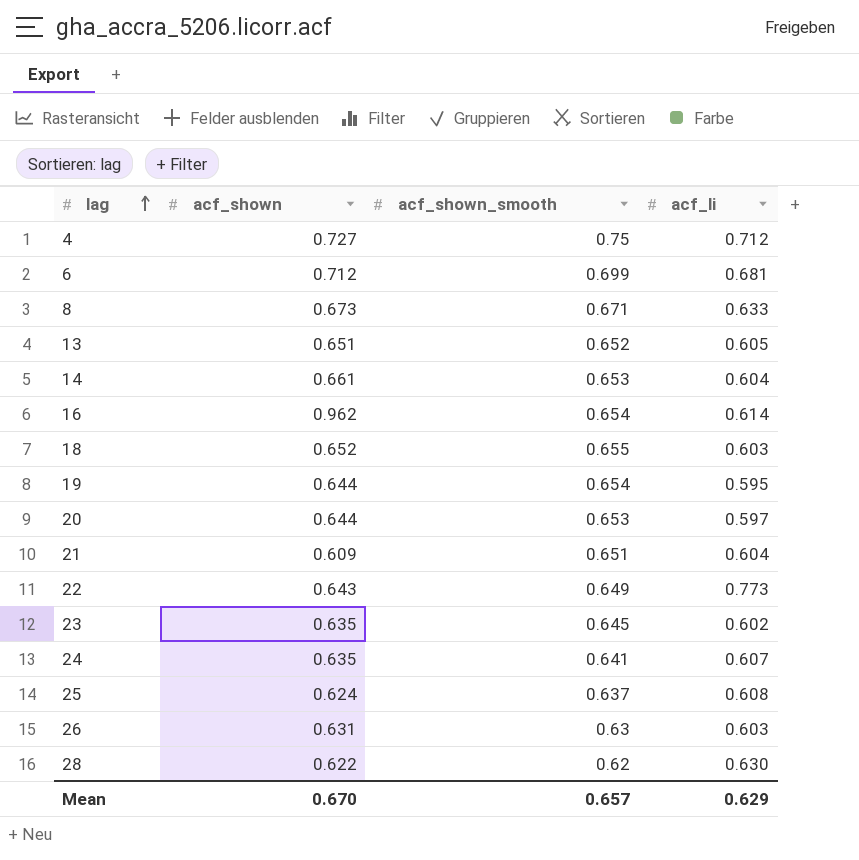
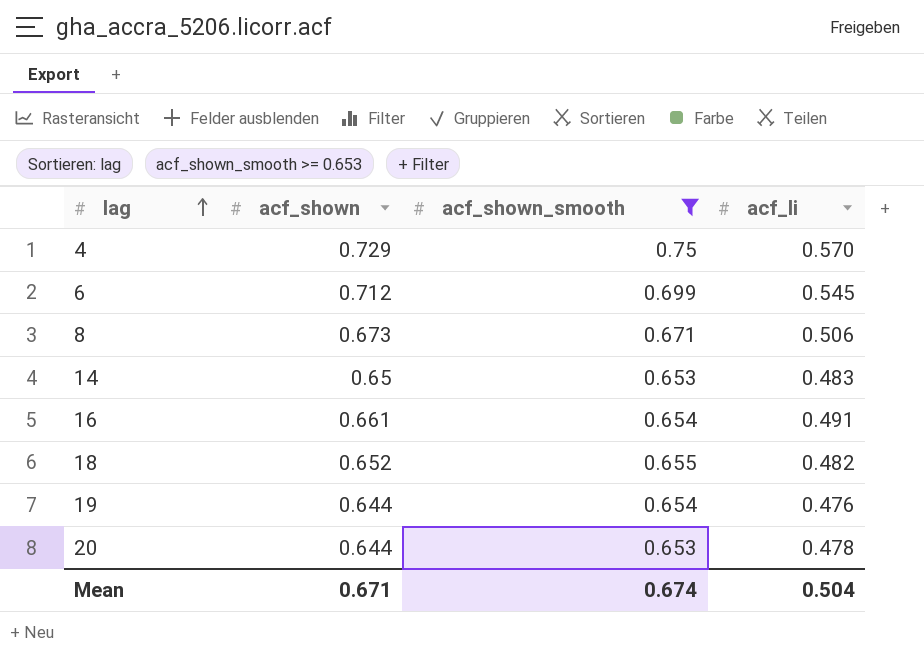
filter: none -> acf_shown_smooth >= 0.653
4 | acf_shown: 0.727 -> 0.729
4 | acf_li: 0.712 -> 0.570
6 | acf_li: 0.681 -> 0.545
8 | acf_li: 0.633 -> 0.506
14 | acf_shown: 0.661 -> 0.65
14 | acf_li: 0.604 -> 0.483
16 | acf_shown: 0.962 -> 0.661
16 | acf_li: 0.614 -> 0.491
18 | acf_li: 0.603 -> 0.482
19 | acf_li: 0.595 -> 0.476
20 | acf_li: 0.597 -> 0.478
Mean | acf_shown: 0.670 -> 0.671
Mean | acf_shown_smooth: 0.657 -> 0.674
Mean | acf_li: 0.629 -> 0.504

